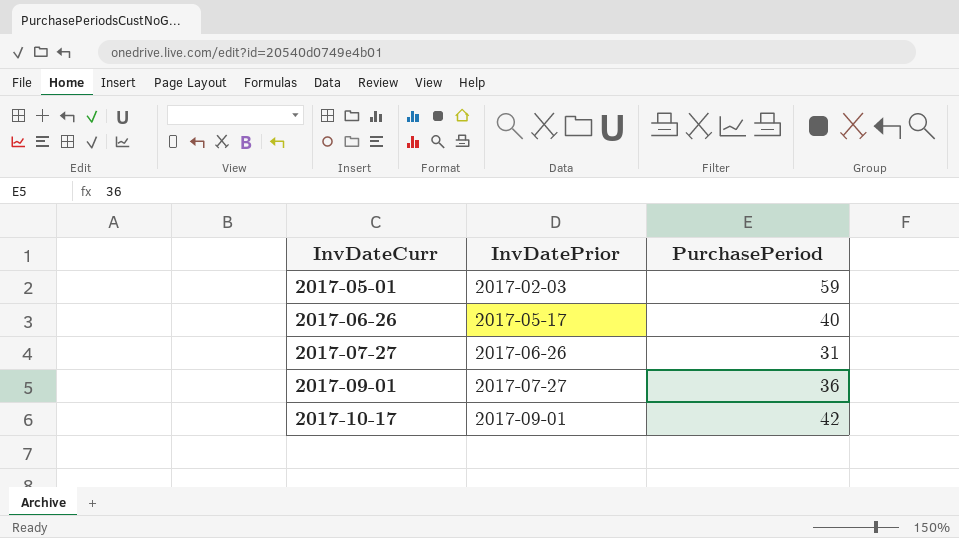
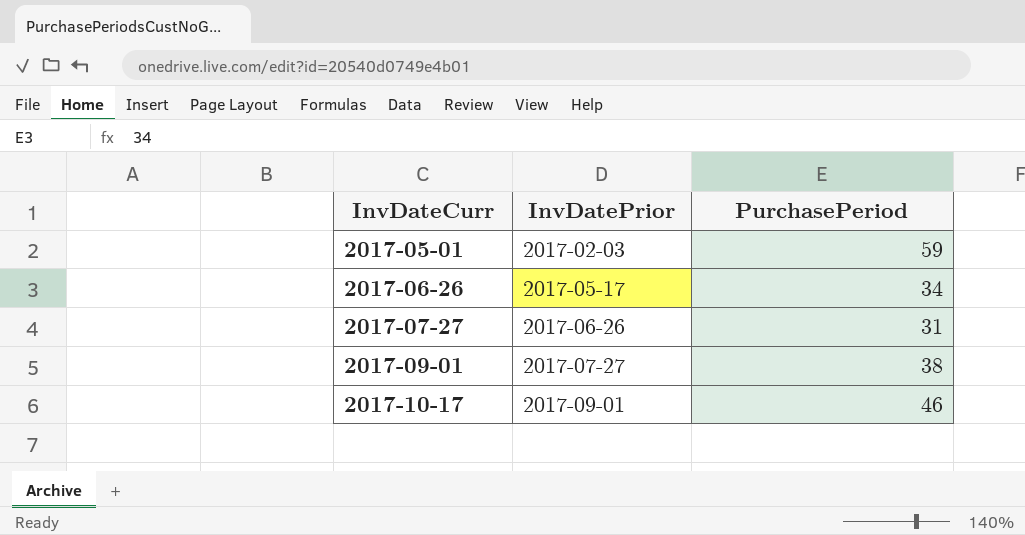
2017-06-26 | PurchasePeriod: 40 -> 34
2017-09-01 | PurchasePeriod: 36 -> 38
2017-10-17 | PurchasePeriod: 42 -> 46

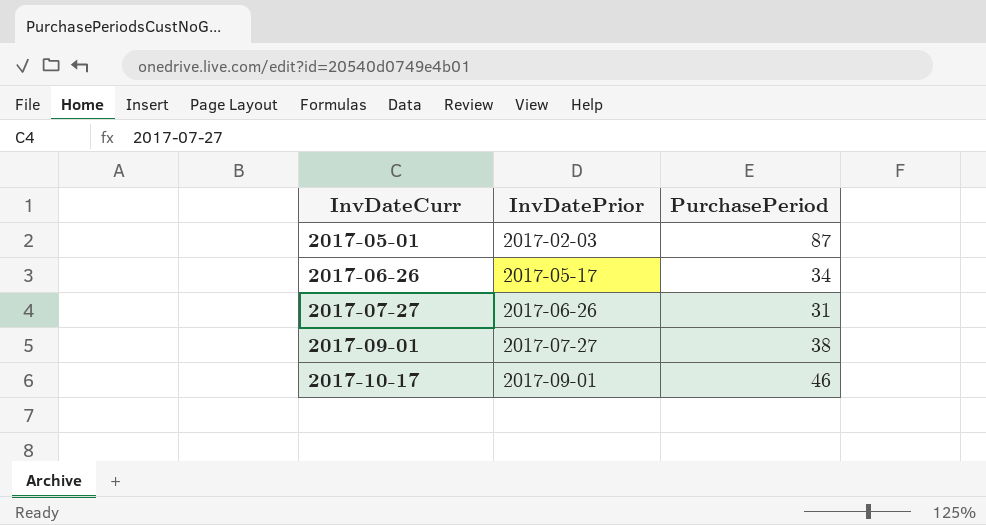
2017-05-01 | PurchasePeriod: 59 -> 87

